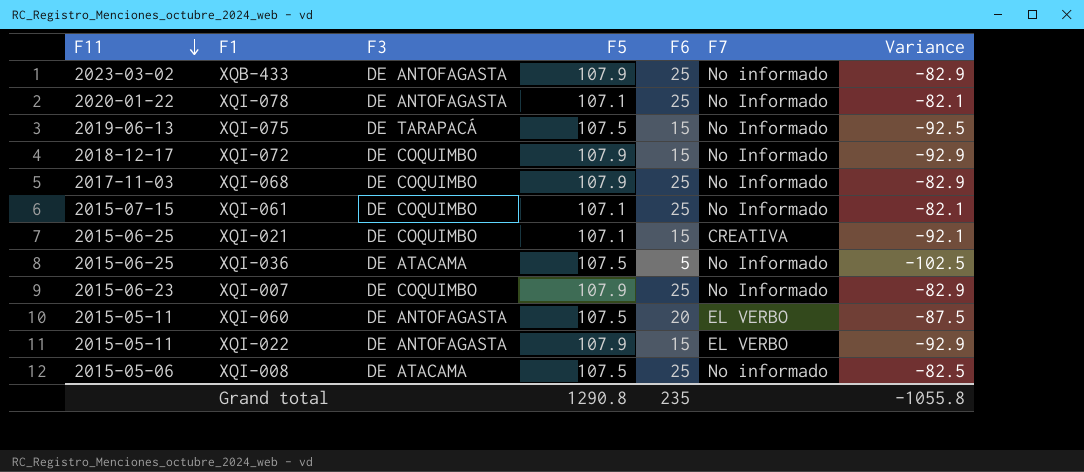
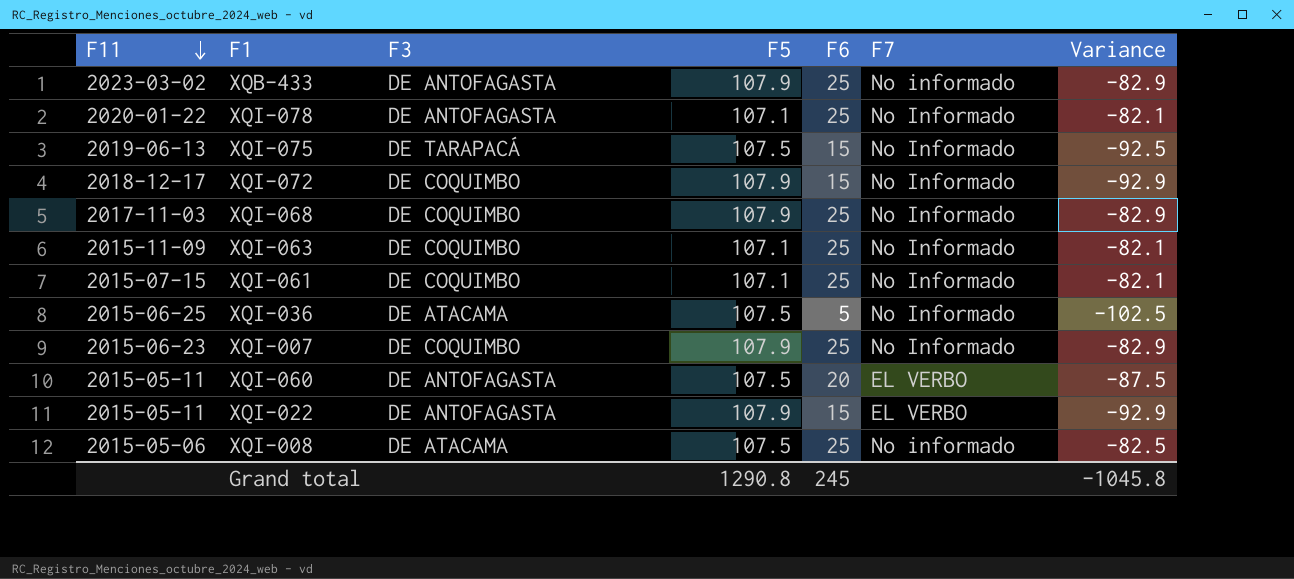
row XQI-021: 2015-06-25 | DE COQUIMBO | 107.1 | 15 | CREATIVA | -92.1 -> none
row XQI-063: none -> 2015-11-09 | DE COQUIMBO | 107.1 | 25 | No Informado | -82.1
Grand total | F6: 235 -> 245
Grand total | Variance: -1055.8 -> -1045.8

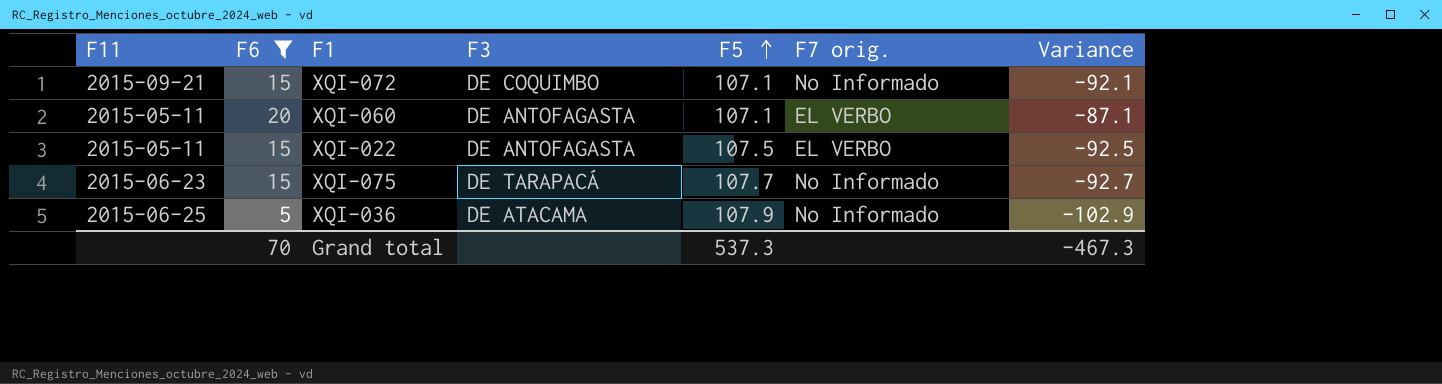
filter: none -> F6 != 25
row order: F11 descending -> F5 ascending
column F6 | position: 5 -> 2
column name: F7 -> F7 orig.
XQI-072 | F11: 2018-12-17 -> 2015-09-21
XQI-072 | F5: 107.9 -> 107.1
XQI-072 | Variance: -92.9 -> -92.1
XQI-060 | F5: 107.5 -> 107.1
XQI-060 | Variance: -87.5 -> -87.1
XQI-022 | F5: 107.9 -> 107.5
XQI-022 | Variance: -92.9 -> -92.5
XQI-075 | F11: 2019-06-13 -> 2015-06-23
XQI-075 | F5: 107.5 -> 107.7
XQI-075 | Variance: -92.5 -> -92.7
XQI-036 | F5: 107.5 -> 107.9
XQI-036 | Variance: -102.5 -> -102.9
Grand total | F6: 245 -> 70
Grand total | F5: 1290.8 -> 537.3
Grand total | Variance: -1045.8 -> -467.3

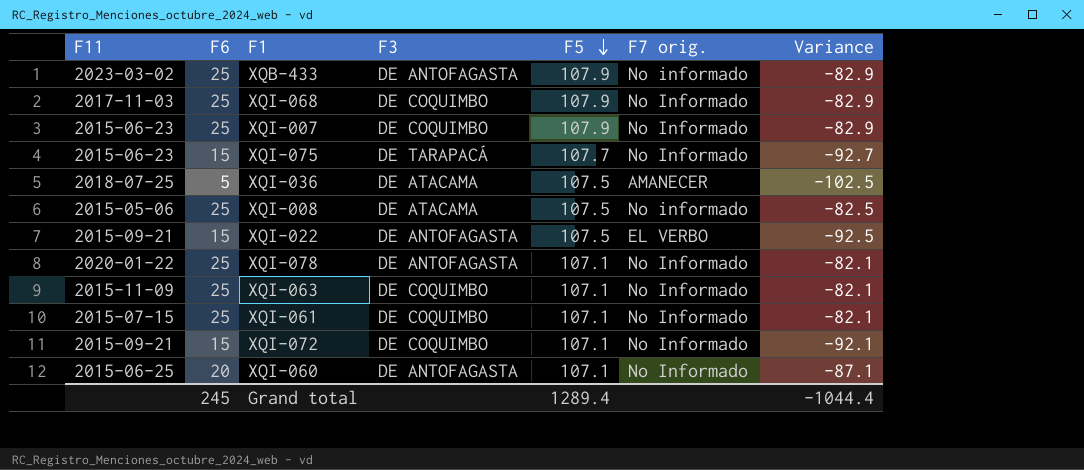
filter: F6 != 25 -> none
row order: F5 ascending -> F5 descending
XQI-036 | F11: 2015-06-25 -> 2018-07-25
XQI-036 | F5: 107.9 -> 107.5
XQI-036 | F7 orig.: No Informado -> AMANECER
XQI-036 | Variance: -102.9 -> -102.5
XQI-022 | F11: 2015-05-11 -> 2015-09-21
XQI-060 | F11: 2015-05-11 -> 2015-06-25
XQI-060 | F7 orig.: EL VERBO -> No Informado
Grand total | F6: 70 -> 245
Grand total | F5: 537.3 -> 1289.4
Grand total | Variance: -467.3 -> -1044.4

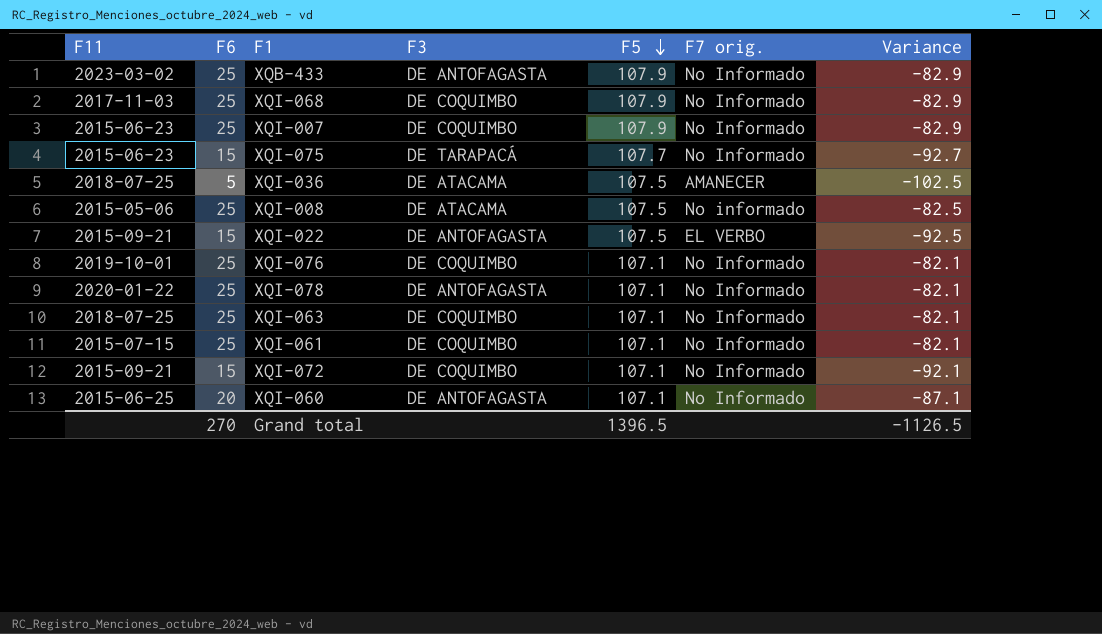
XQB-433 | F7 orig.: No informado -> No Informado
row XQI-076: none -> 2019-10-01 | 25 | DE COQUIMBO | 107.1 | No Informado | -82.1
XQI-063 | F11: 2015-11-09 -> 2018-07-25
Grand total | F6: 245 -> 270
Grand total | F5: 1289.4 -> 1396.5
Grand total | Variance: -1044.4 -> -1126.5

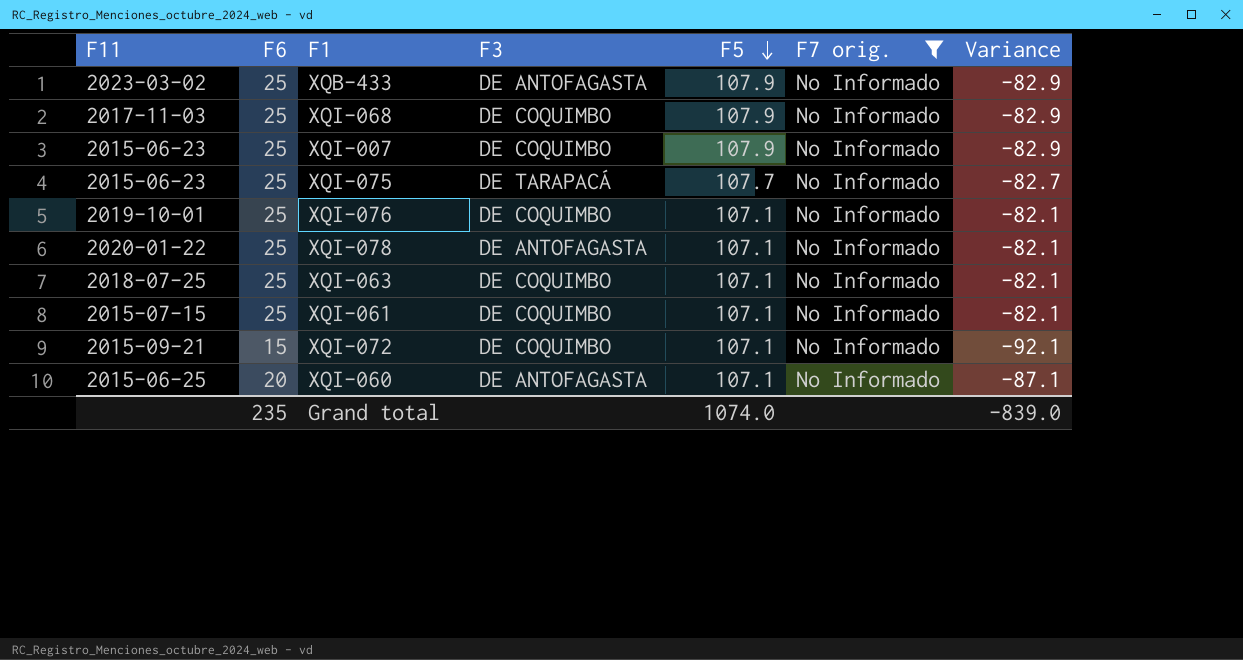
filter: none -> F7 orig. = No Informado
XQI-075 | F6: 15 -> 25
XQI-075 | Variance: -92.7 -> -82.7
Grand total | F6: 270 -> 235
Grand total | F5: 1396.5 -> 1074.0
Grand total | Variance: -1126.5 -> -839.0

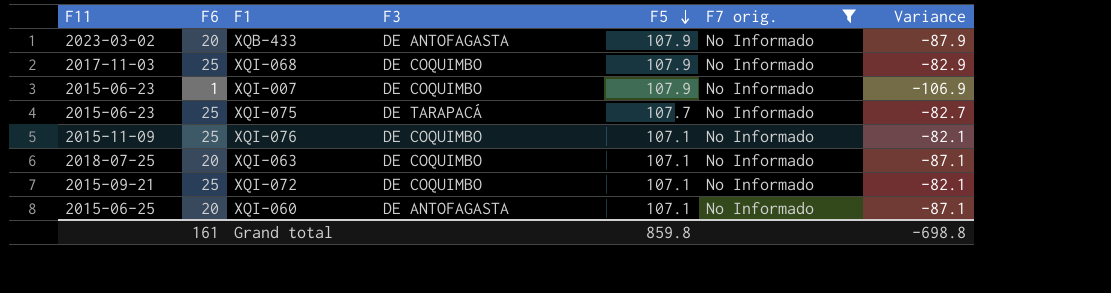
row XQI-078: 2020-01-22 | 25 | DE ANTOFAGASTA | 107.1 | No Informado | -82.1 -> none
row XQI-061: 2015-07-15 | 25 | DE COQUIMBO | 107.1 | No Informado | -82.1 -> none
XQB-433 | F6: 25 -> 20
XQB-433 | Variance: -82.9 -> -87.9
XQI-007 | F6: 25 -> 1
XQI-007 | Variance: -82.9 -> -106.9
XQI-076 | F11: 2019-10-01 -> 2015-11-09
XQI-063 | F6: 25 -> 20
XQI-063 | Variance: -82.1 -> -87.1
XQI-072 | F6: 15 -> 25
XQI-072 | Variance: -92.1 -> -82.1
Grand total | F6: 235 -> 161
Grand total | F5: 1074.0 -> 859.8
Grand total | Variance: -839.0 -> -698.8

